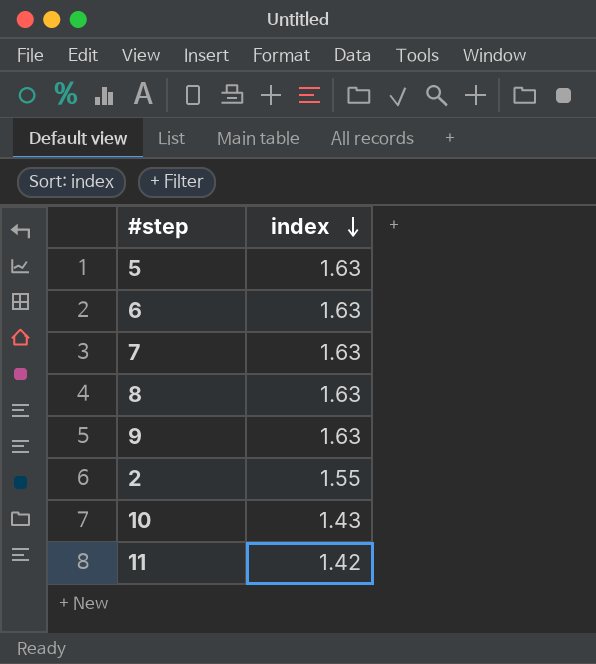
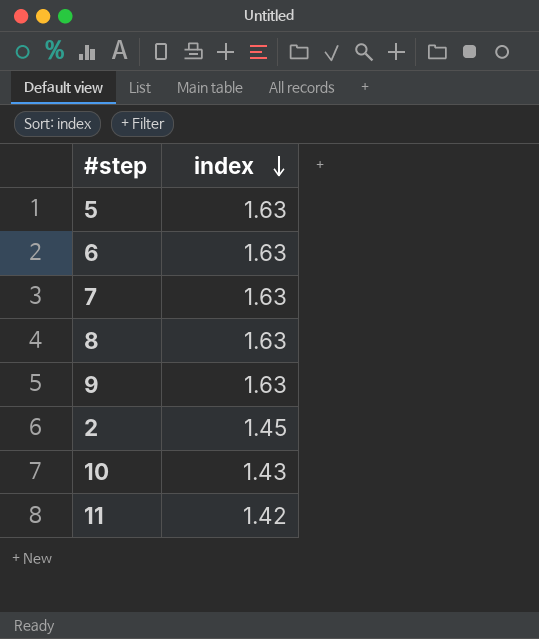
2 | index: 1.55 -> 1.45

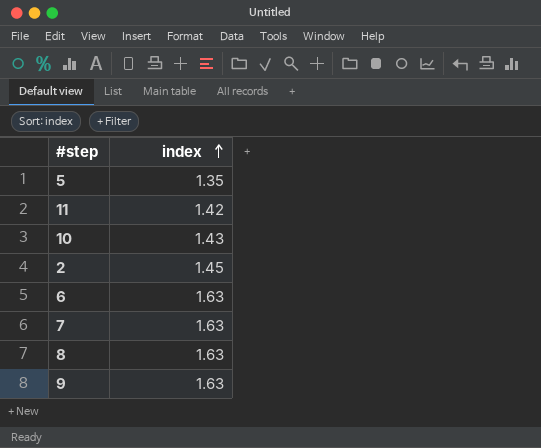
row order: index descending -> index ascending
5 | index: 1.63 -> 1.35

